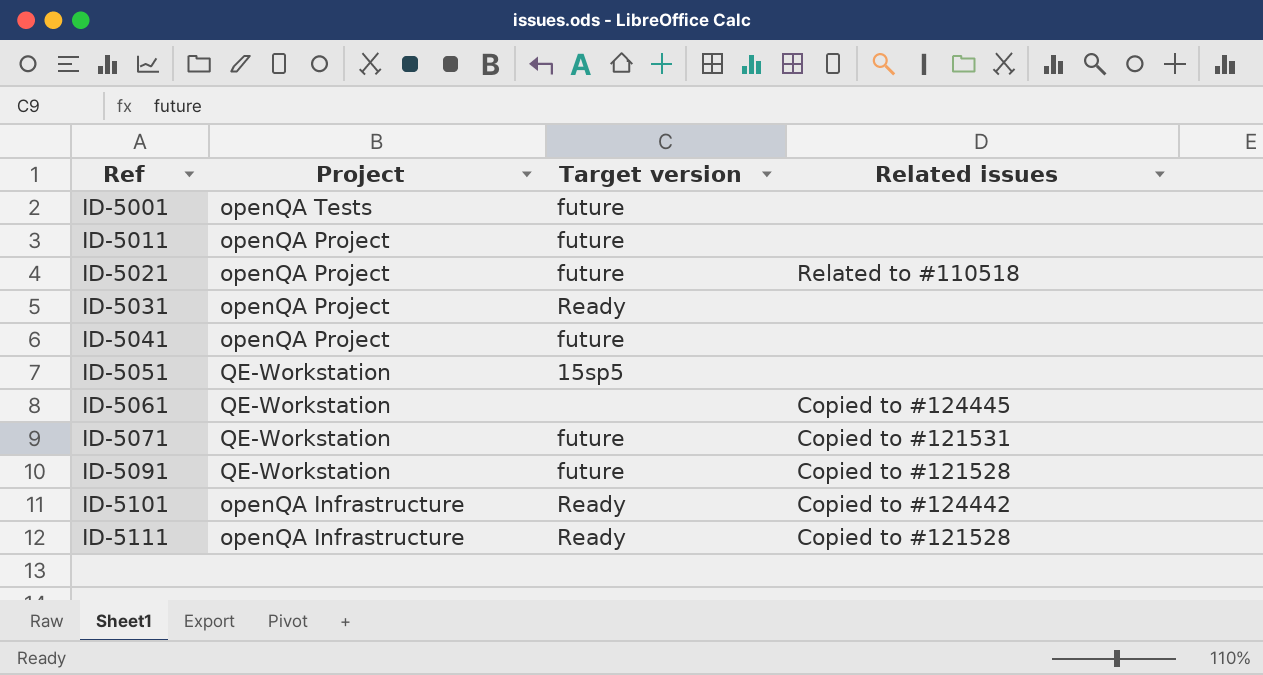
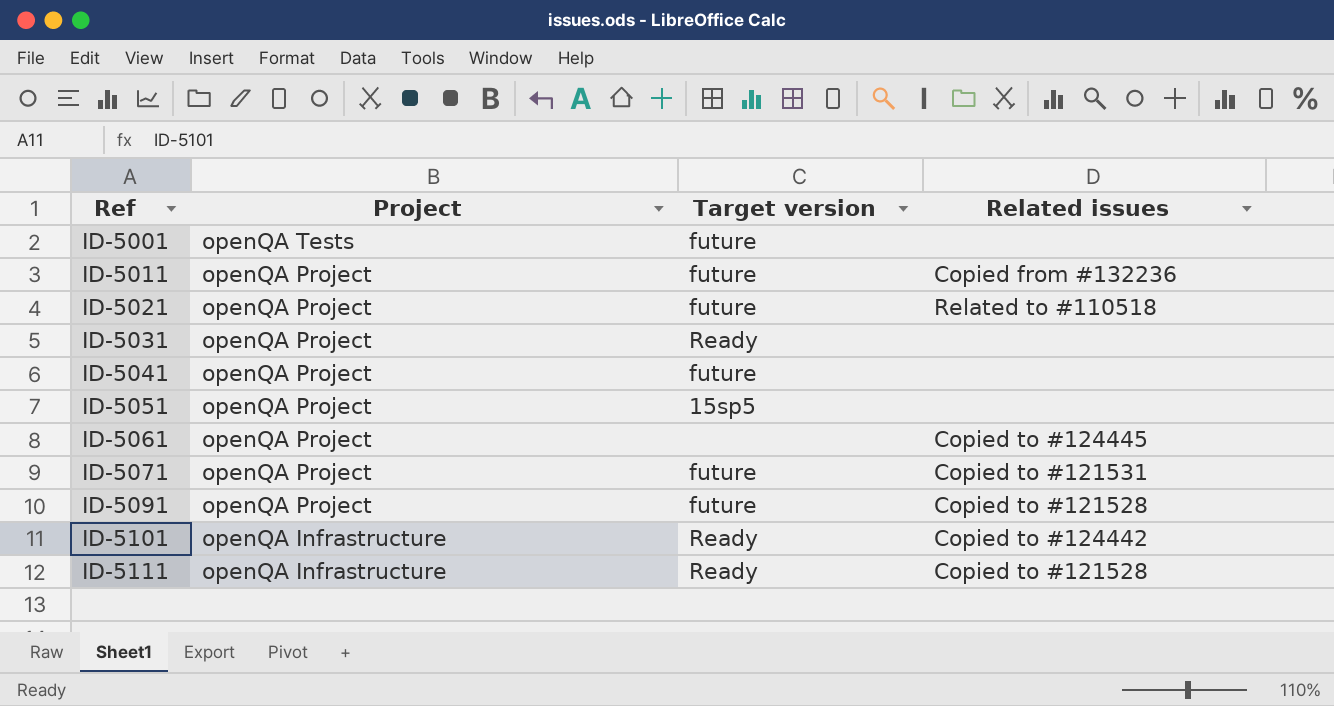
ID-5011 | Related issues: none -> Copied from #132236
ID-5051 | Project: QE-Workstation -> openQA Project
ID-5061 | Project: QE-Workstation -> openQA Project
ID-5071 | Project: QE-Workstation -> openQA Project
ID-5091 | Project: QE-Workstation -> openQA Project

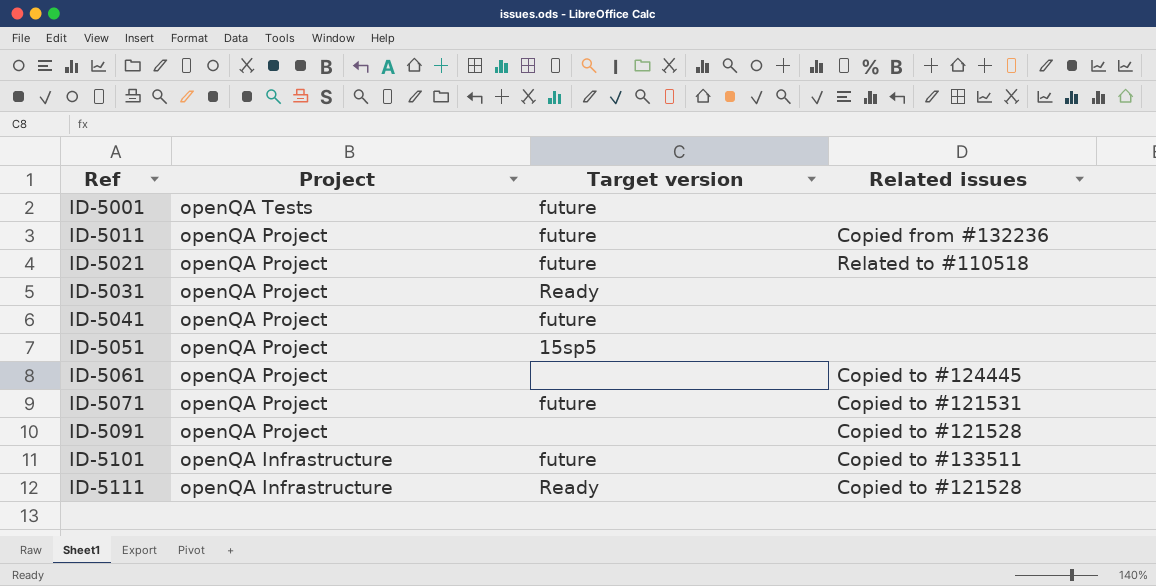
ID-5091 | Target version: future -> none
ID-5101 | Target version: Ready -> future
ID-5101 | Related issues: Copied to #124442 -> Copied to #133511

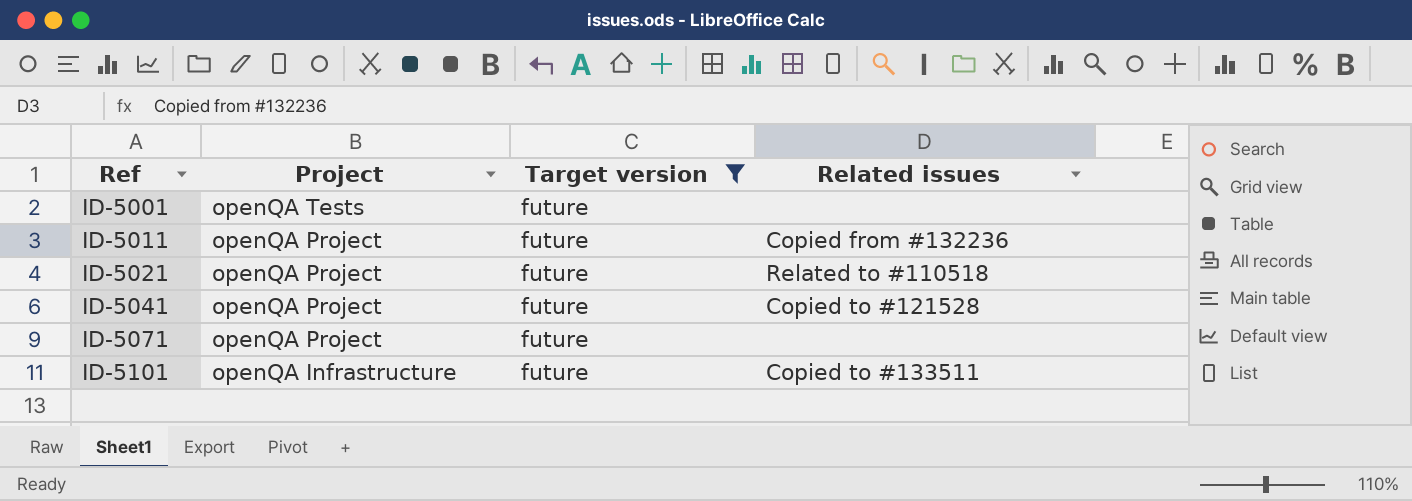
filter: none -> Target version = future
ID-5041 | Related issues: none -> Copied to #121528
ID-5071 | Related issues: Copied to #121531 -> none

